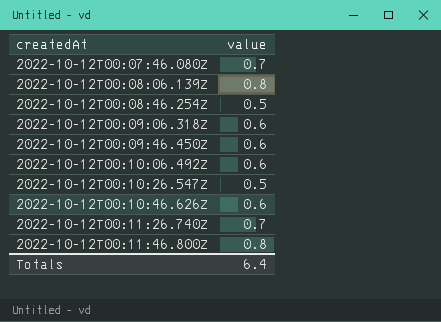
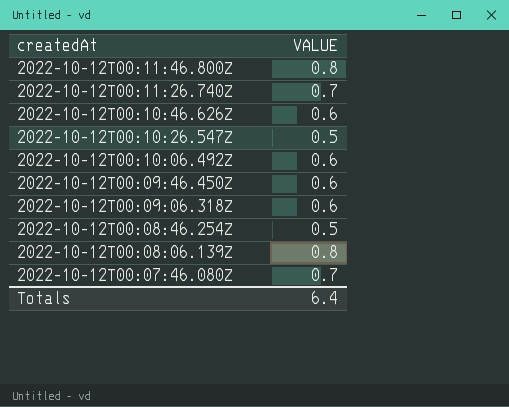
row order: createdAt ascending -> createdAt descending
column name: value -> VALUE

